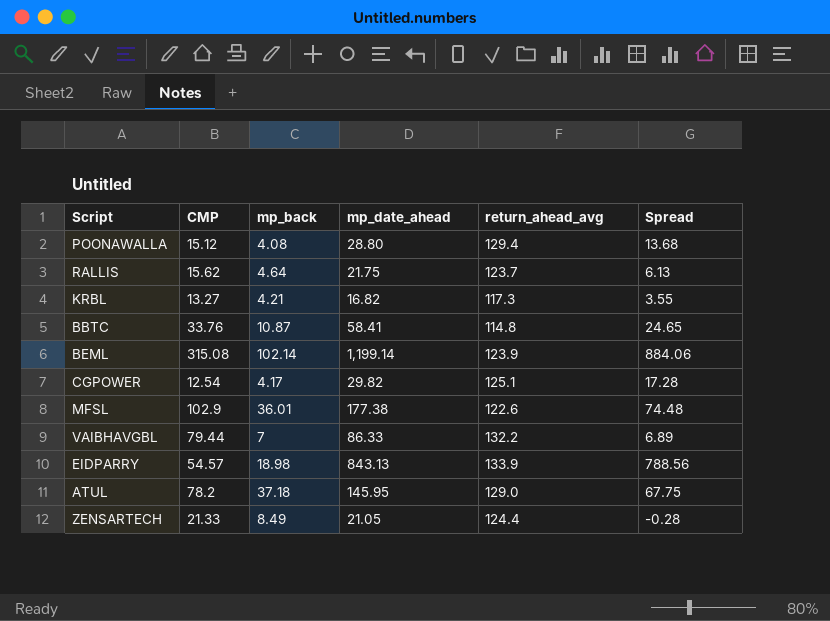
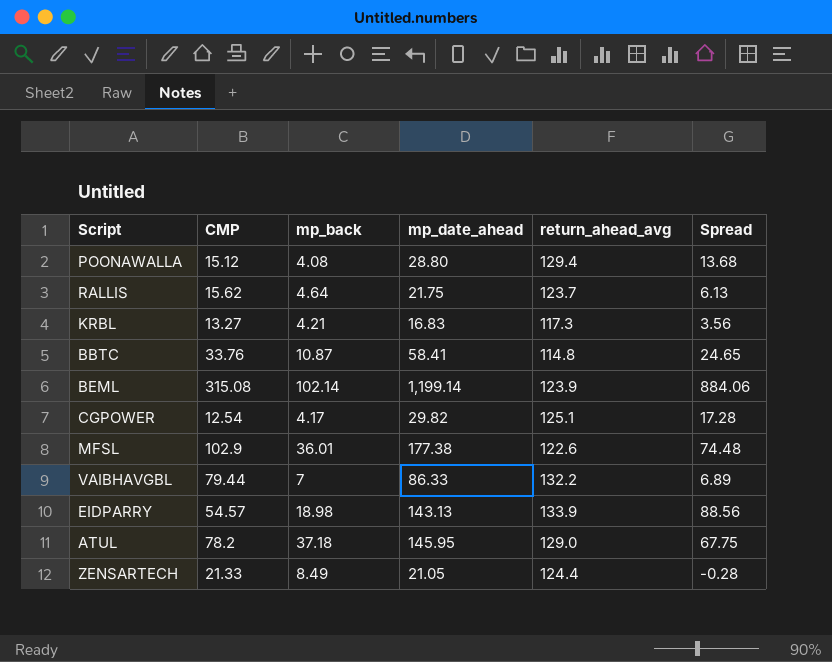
KRBL | mp_date_ahead: 16.82 -> 16.83
KRBL | Spread: 3.55 -> 3.56
EIDPARRY | mp_date_ahead: 843.13 -> 143.13
EIDPARRY | Spread: 788.56 -> 88.56

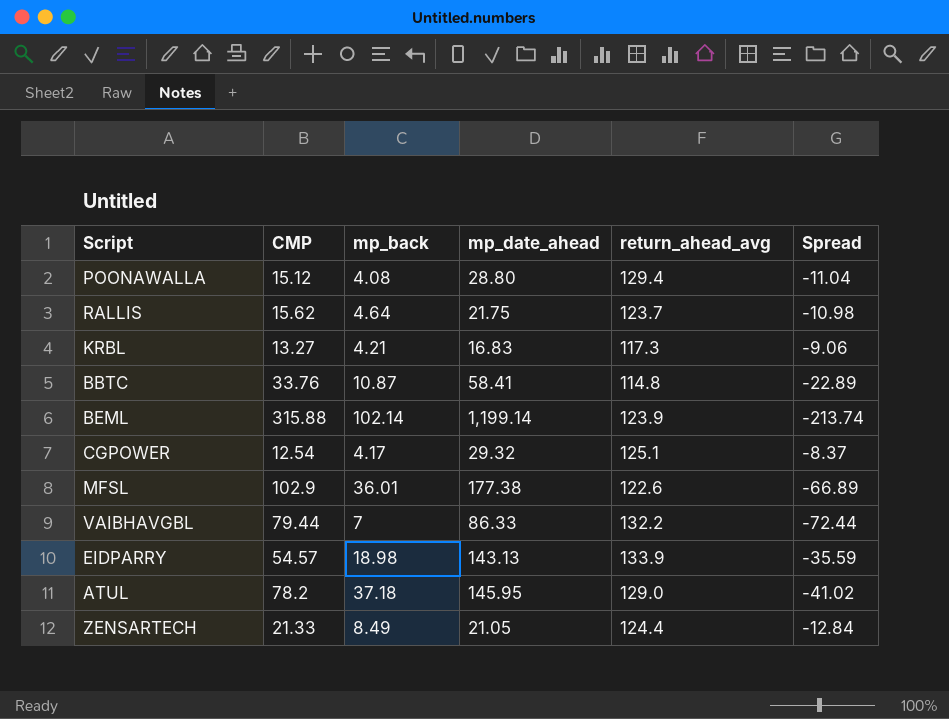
column Spread | formula: [mp_date_ahead] - [CMP] -> [mp_back] - [CMP]
BEML | CMP: 315.08 -> 315.88
CGPOWER | mp_date_ahead: 29.82 -> 29.32

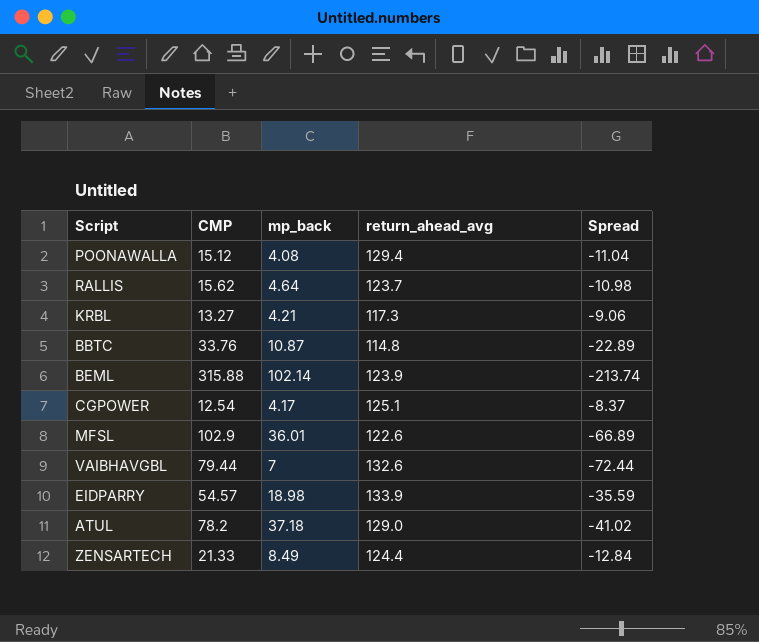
column mp_date_ahead | position: 4 -> none
VAIBHAVGBL | return_ahead_avg: 132.2 -> 132.6

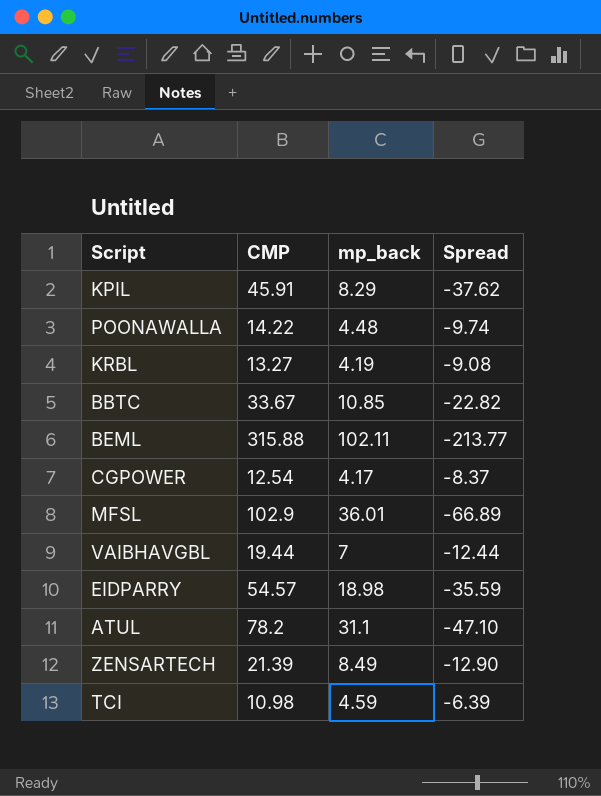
column return_ahead_avg | position: 4 -> none
row RALLIS: 15.62 | 4.64 | 123.7 | -10.98 -> none
row KPIL: none -> 45.91 | 8.29 | -37.62
POONAWALLA | CMP: 15.12 -> 14.22
POONAWALLA | mp_back: 4.08 -> 4.48
POONAWALLA | Spread: -11.04 -> -9.74
KRBL | mp_back: 4.21 -> 4.19
KRBL | Spread: -9.06 -> -9.08
BBTC | CMP: 33.76 -> 33.67
BBTC | mp_back: 10.87 -> 10.85
BBTC | Spread: -22.89 -> -22.82
BEML | mp_back: 102.14 -> 102.11
BEML | Spread: -213.74 -> -213.77
VAIBHAVGBL | CMP: 79.44 -> 19.44
VAIBHAVGBL | Spread: -72.44 -> -12.44
ATUL | mp_back: 37.18 -> 31.1
ATUL | Spread: -41.02 -> -47.10
ZENSARTECH | CMP: 21.33 -> 21.39
ZENSARTECH | Spread: -12.84 -> -12.90
row TCI: none -> 10.98 | 4.59 | -6.39

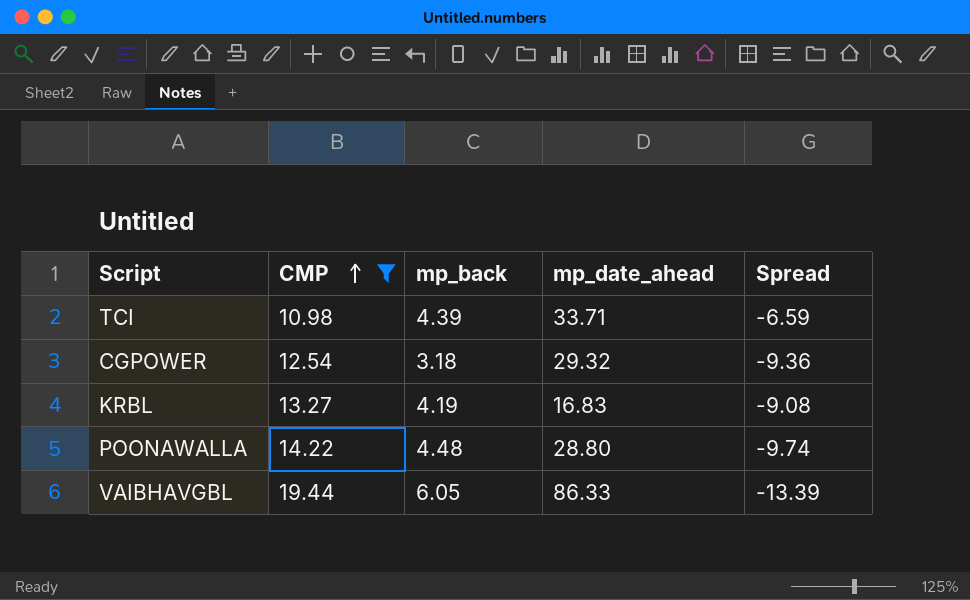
filter: none -> CMP <= 19.44
row order: none -> CMP ascending
column mp_date_ahead | position: none -> 4
TCI | mp_back: 4.59 -> 4.39
TCI | Spread: -6.39 -> -6.59
CGPOWER | mp_back: 4.17 -> 3.18
CGPOWER | Spread: -8.37 -> -9.36
VAIBHAVGBL | mp_back: 7 -> 6.05
VAIBHAVGBL | Spread: -12.44 -> -13.39

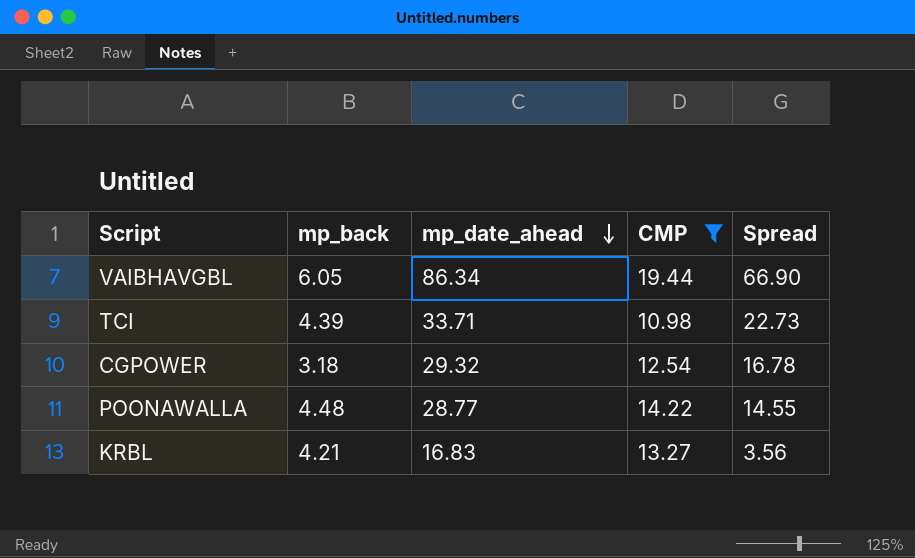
row order: CMP ascending -> mp_date_ahead descending
column CMP | position: 2 -> 4
column Spread | formula: [mp_back] - [CMP] -> [mp_date_ahead] - [CMP]
VAIBHAVGBL | mp_date_ahead: 86.33 -> 86.34
POONAWALLA | mp_date_ahead: 28.80 -> 28.77
KRBL | mp_back: 4.19 -> 4.21

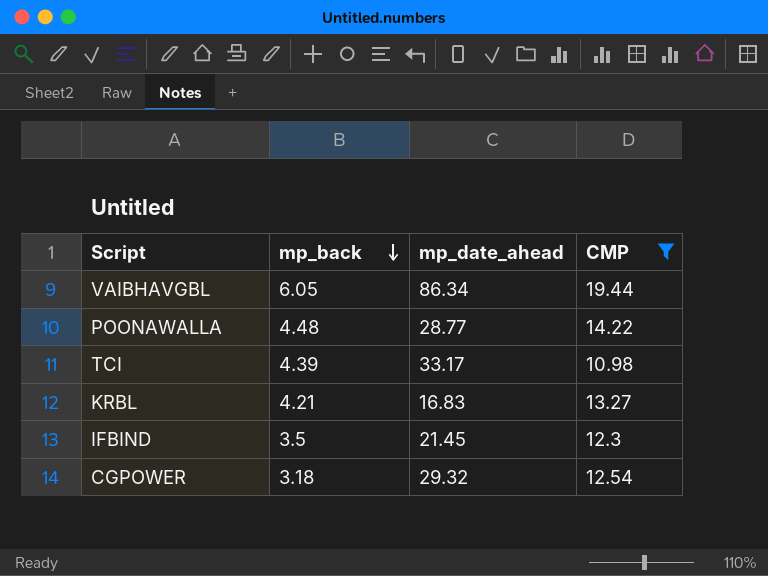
row order: mp_date_ahead descending -> mp_back descending
column Spread | formula: [mp_date_ahead] - [CMP] -> none
TCI | mp_date_ahead: 33.71 -> 33.17
row IFBIND: none -> 3.5 | 21.45 | 12.3

